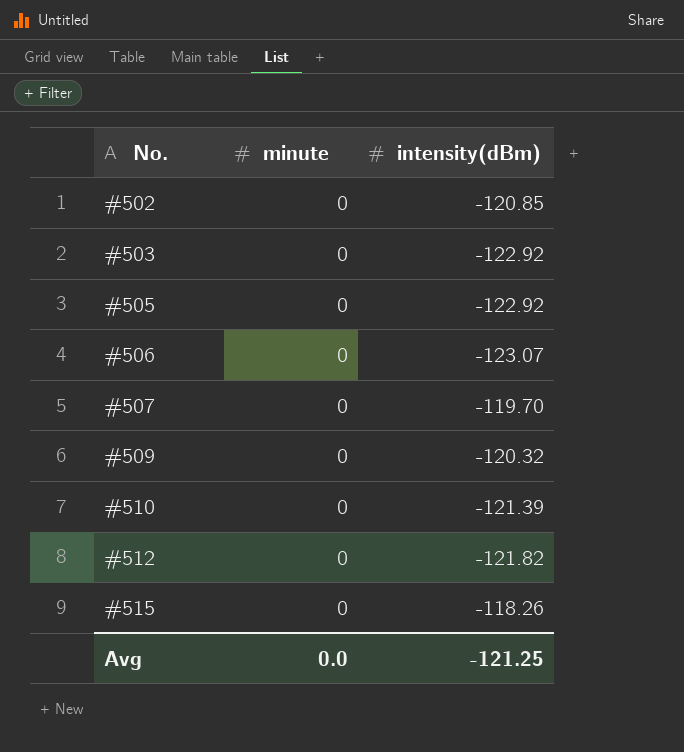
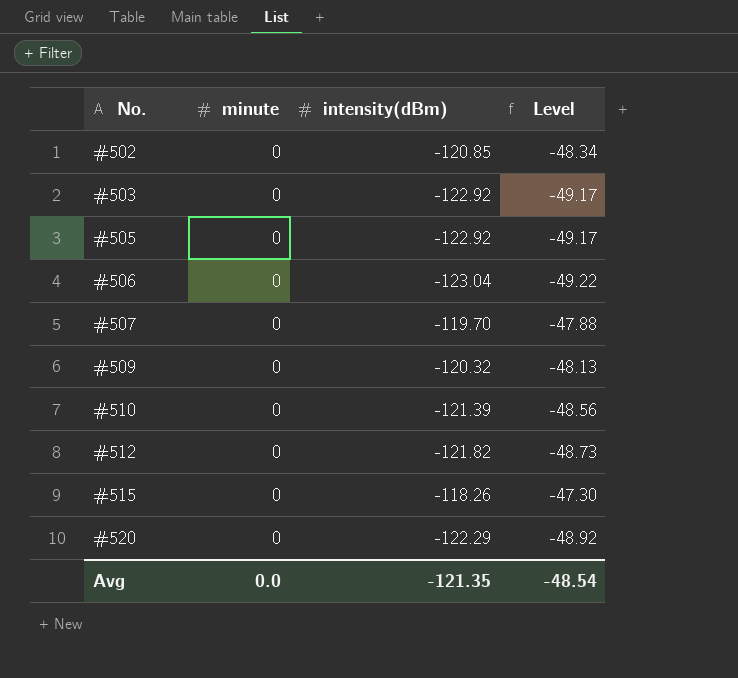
column Level | formula: none -> [intensity(dBm)] * 0.4
#506 | intensity(dBm): -123.07 -> -123.04
row #520: none -> 0 | -122.29 | -48.92
Avg | intensity(dBm): -121.25 -> -121.35

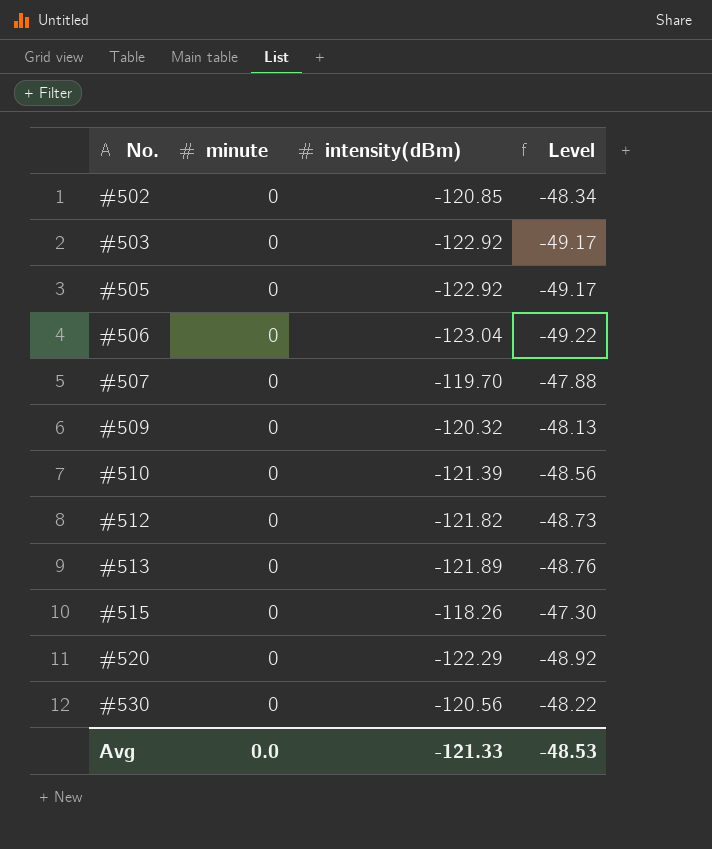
row #513: none -> 0 | -121.89 | -48.76
row #530: none -> 0 | -120.56 | -48.22
Avg | intensity(dBm): -121.35 -> -121.33
Avg | Level: -48.54 -> -48.53

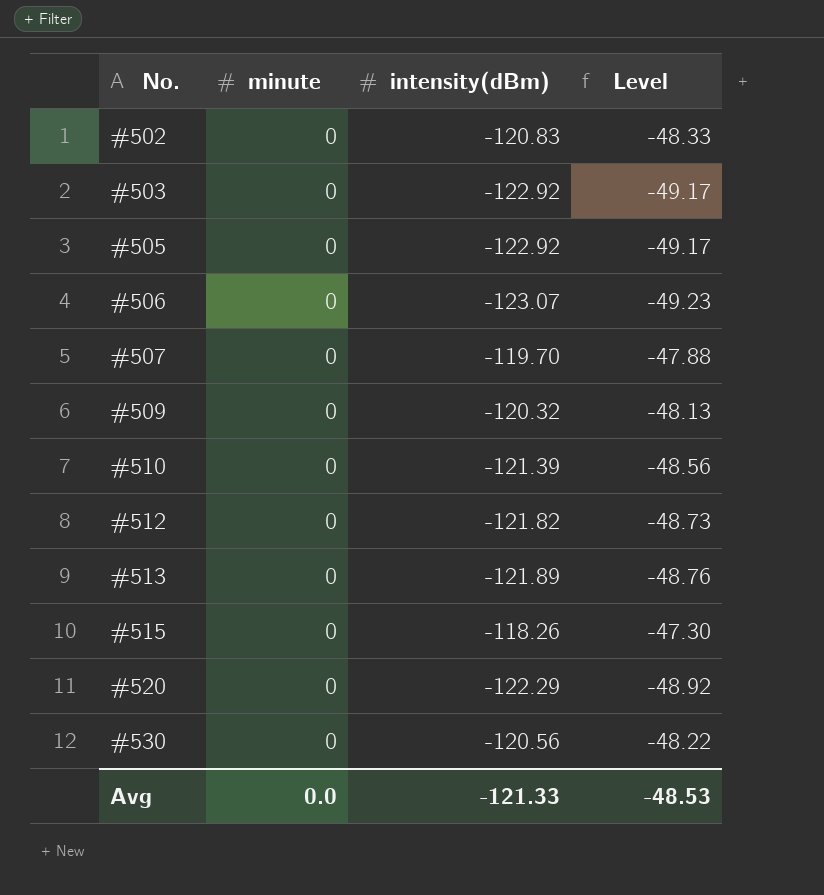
#502 | intensity(dBm): -120.85 -> -120.83
#502 | Level: -48.34 -> -48.33
#506 | intensity(dBm): -123.04 -> -123.07
#506 | Level: -49.22 -> -49.23

